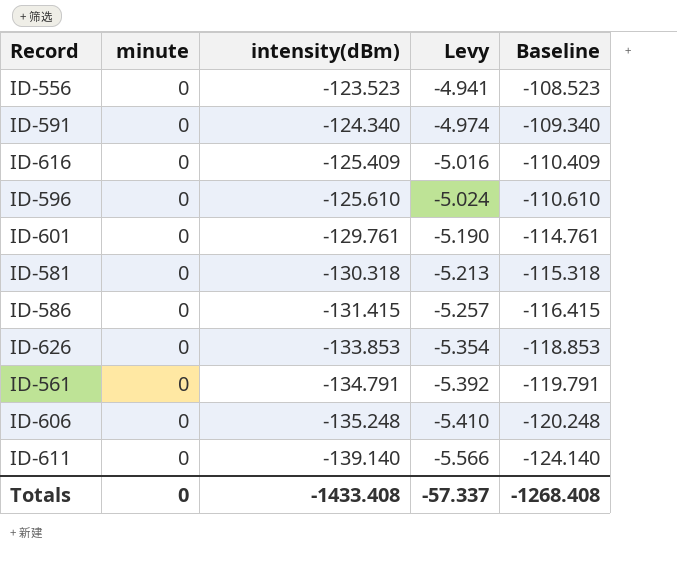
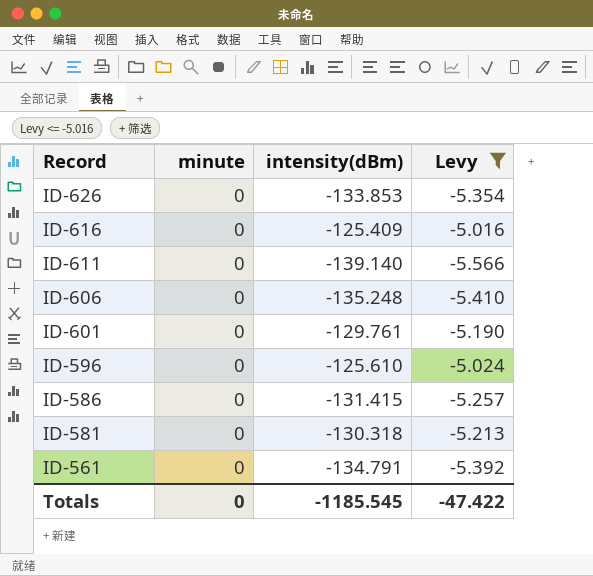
filter: none -> Levy <= -5.016
row order: intensity(dBm) descending -> Record descending
column Baseline | formula: [intensity(dBm)] + 15 -> none
Totals | intensity(dBm): -1433.408 -> -1185.545
Totals | Levy: -57.337 -> -47.422

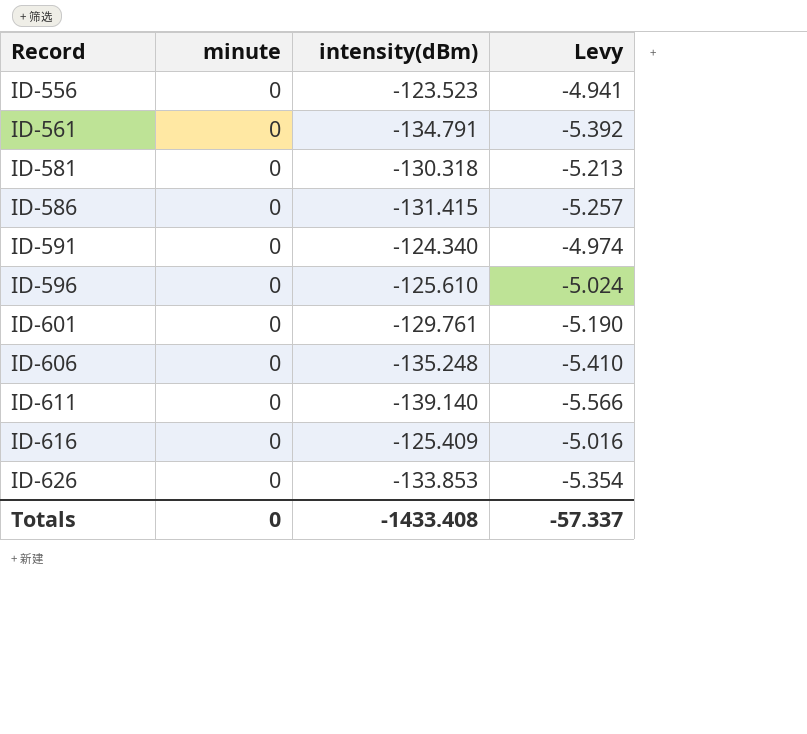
filter: Levy <= -5.016 -> none
row order: Record descending -> Record ascending
Totals | intensity(dBm): -1185.545 -> -1433.408
Totals | Levy: -47.422 -> -57.337

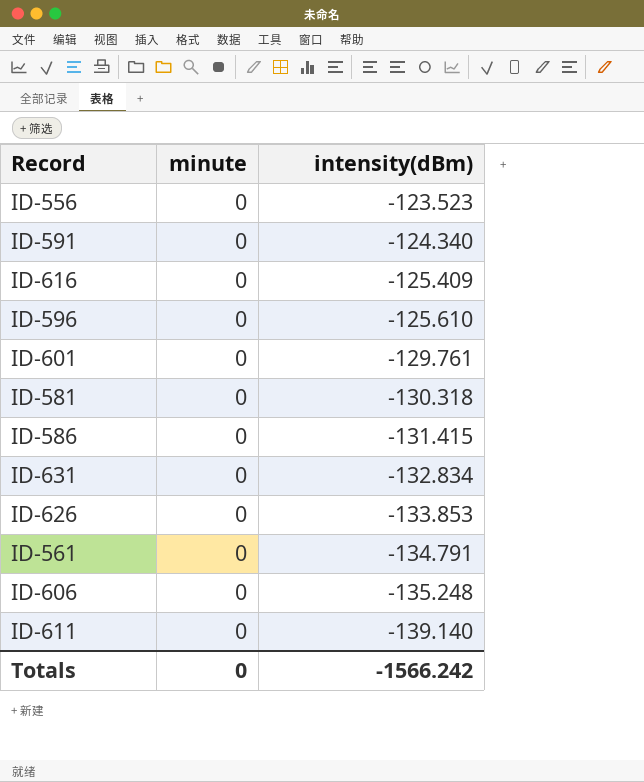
row order: Record ascending -> intensity(dBm) descending
column Levy | formula: [intensity(dBm)] * 0.04 -> none
row ID-631: none -> 0 | -132.834
Totals | intensity(dBm): -1433.408 -> -1566.242

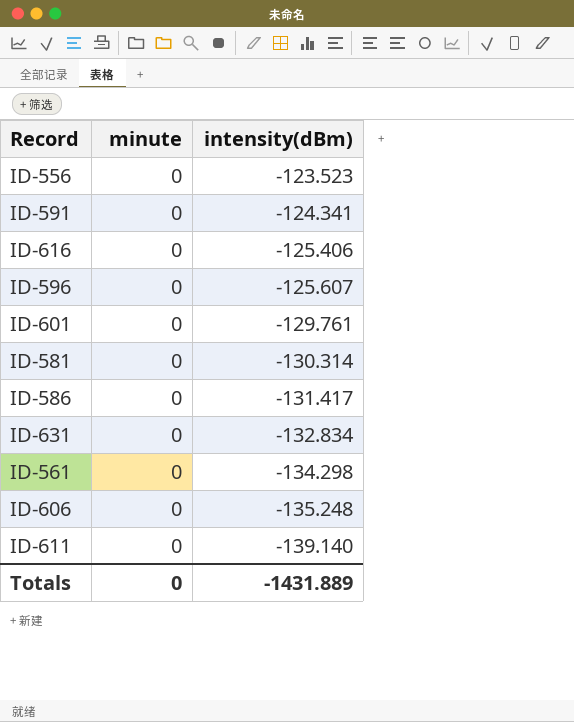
row ID-626: 0 | -133.853 -> none
ID-591 | intensity(dBm): -124.340 -> -124.341
ID-616 | intensity(dBm): -125.409 -> -125.406
ID-596 | intensity(dBm): -125.610 -> -125.607
ID-581 | intensity(dBm): -130.318 -> -130.314
ID-586 | intensity(dBm): -131.415 -> -131.417
ID-561 | intensity(dBm): -134.791 -> -134.298
Totals | intensity(dBm): -1566.242 -> -1431.889

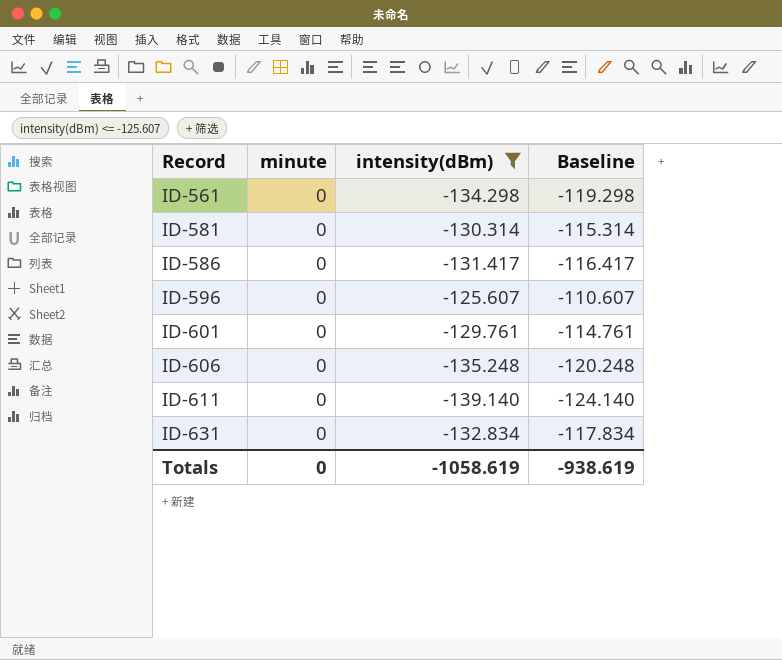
filter: none -> intensity(dBm) <= -125.607
row order: intensity(dBm) descending -> Record ascending
column Baseline | formula: none -> [intensity(dBm)] + 15
Totals | intensity(dBm): -1431.889 -> -1058.619

